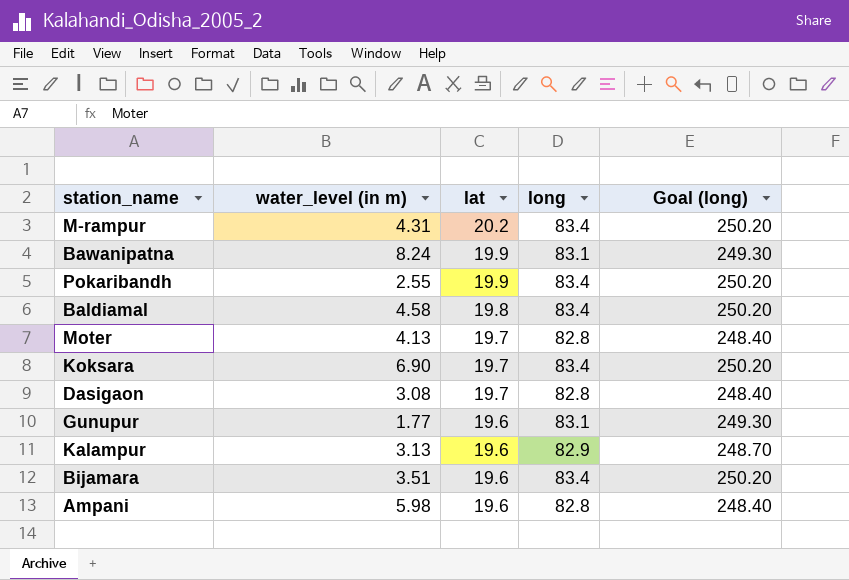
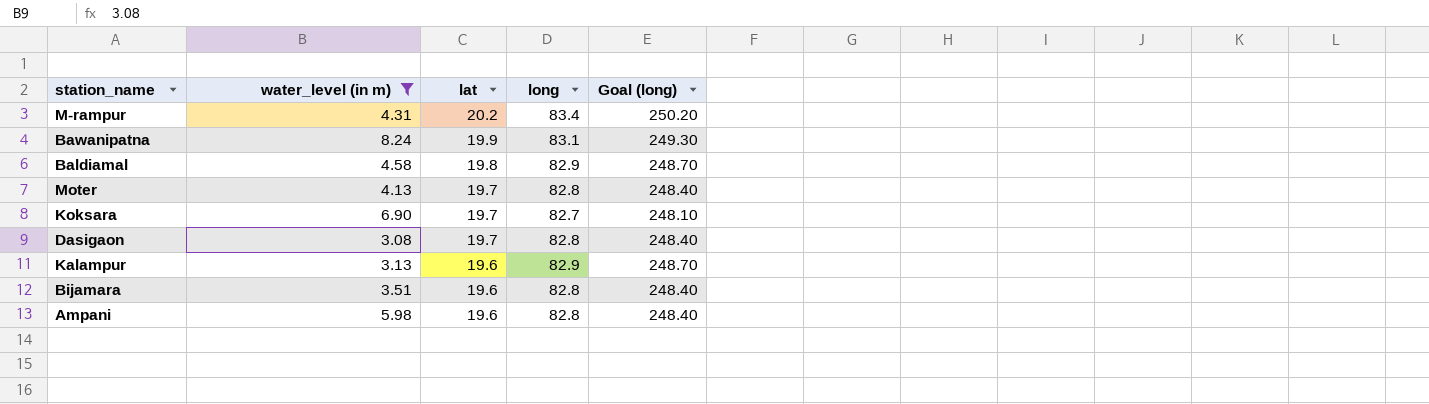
filter: none -> water_level (in m) >= 3.08
Baldiamal | long: 83.4 -> 82.9
Baldiamal | Goal (long): 250.20 -> 248.70
Koksara | long: 83.4 -> 82.7
Koksara | Goal (long): 250.20 -> 248.10
Bijamara | long: 83.4 -> 82.8
Bijamara | Goal (long): 250.20 -> 248.40

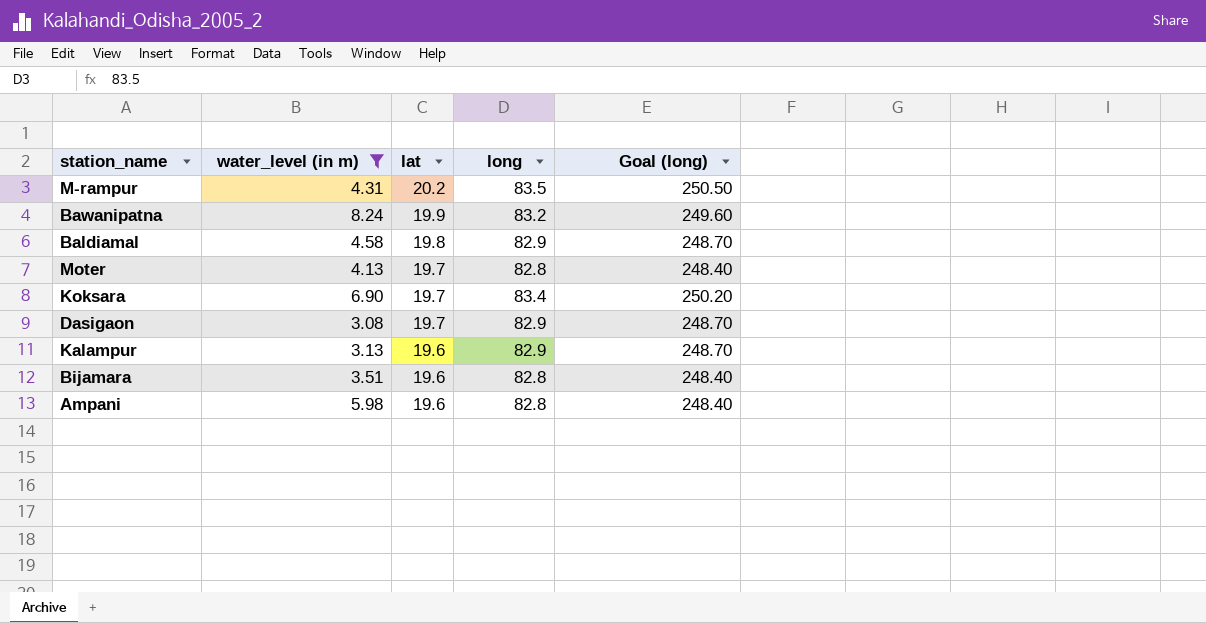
M-rampur | long: 83.4 -> 83.5
M-rampur | Goal (long): 250.20 -> 250.50
Bawanipatna | long: 83.1 -> 83.2
Bawanipatna | Goal (long): 249.30 -> 249.60
Koksara | long: 82.7 -> 83.4
Koksara | Goal (long): 248.10 -> 250.20
Dasigaon | long: 82.8 -> 82.9
Dasigaon | Goal (long): 248.40 -> 248.70

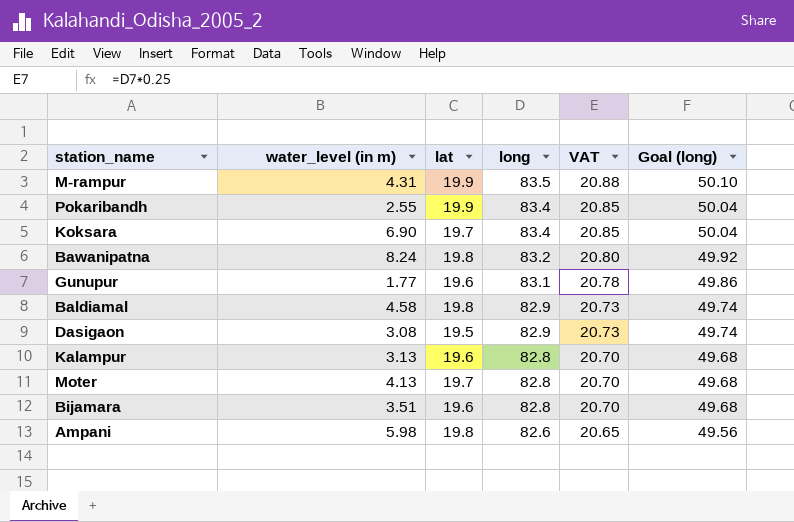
filter: water_level (in m) >= 3.08 -> none
row order: lat descending -> long descending
column VAT | formula: none -> [long] * 0.25
column Goal (long) | formula: [long] * 3 -> [long] * 0.6
M-rampur | lat: 20.2 -> 19.9
Bawanipatna | lat: 19.9 -> 19.8
Dasigaon | lat: 19.7 -> 19.5
Kalampur | long: 82.9 -> 82.8
Ampani | lat: 19.6 -> 19.8
Ampani | long: 82.8 -> 82.6

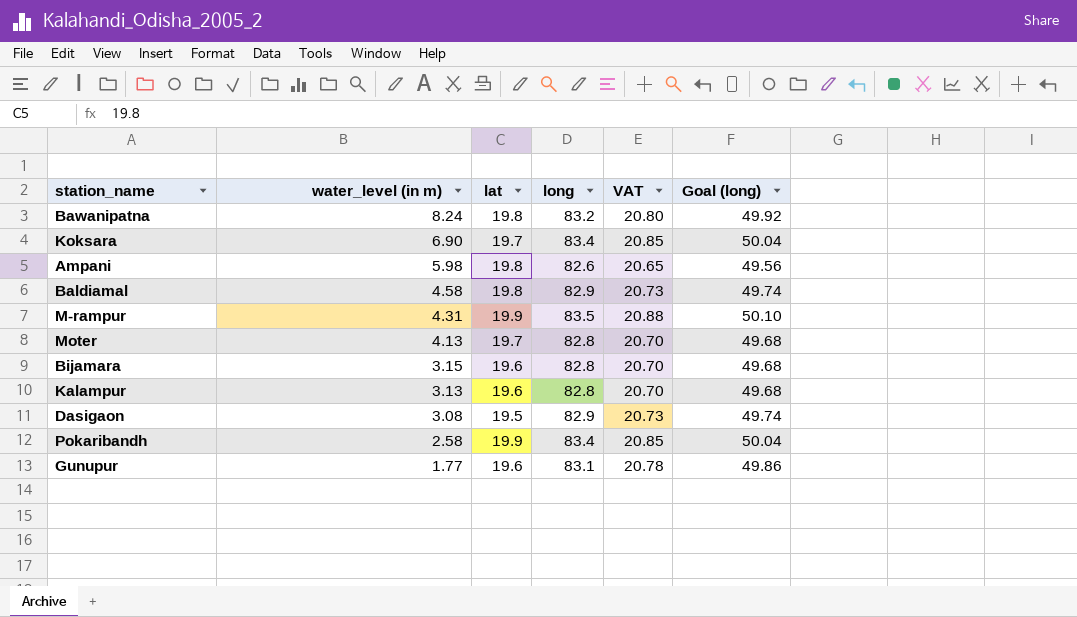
row order: long descending -> water_level (in m) descending
Bijamara | water_level (in m): 3.51 -> 3.15
Pokaribandh | water_level (in m): 2.55 -> 2.58

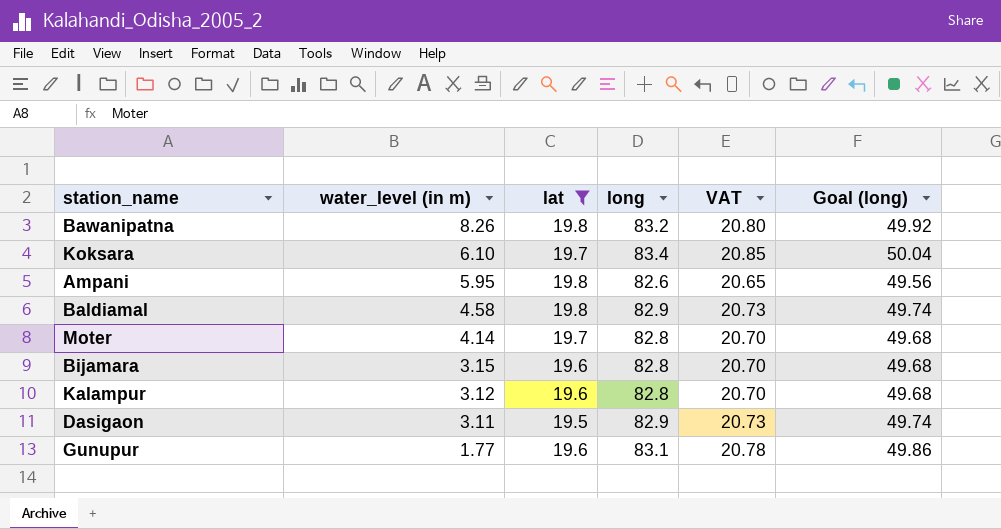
filter: none -> lat != 19.9
Bawanipatna | water_level (in m): 8.24 -> 8.26
Koksara | water_level (in m): 6.90 -> 6.10
Ampani | water_level (in m): 5.98 -> 5.95
Moter | water_level (in m): 4.13 -> 4.14
Kalampur | water_level (in m): 3.13 -> 3.12
Dasigaon | water_level (in m): 3.08 -> 3.11

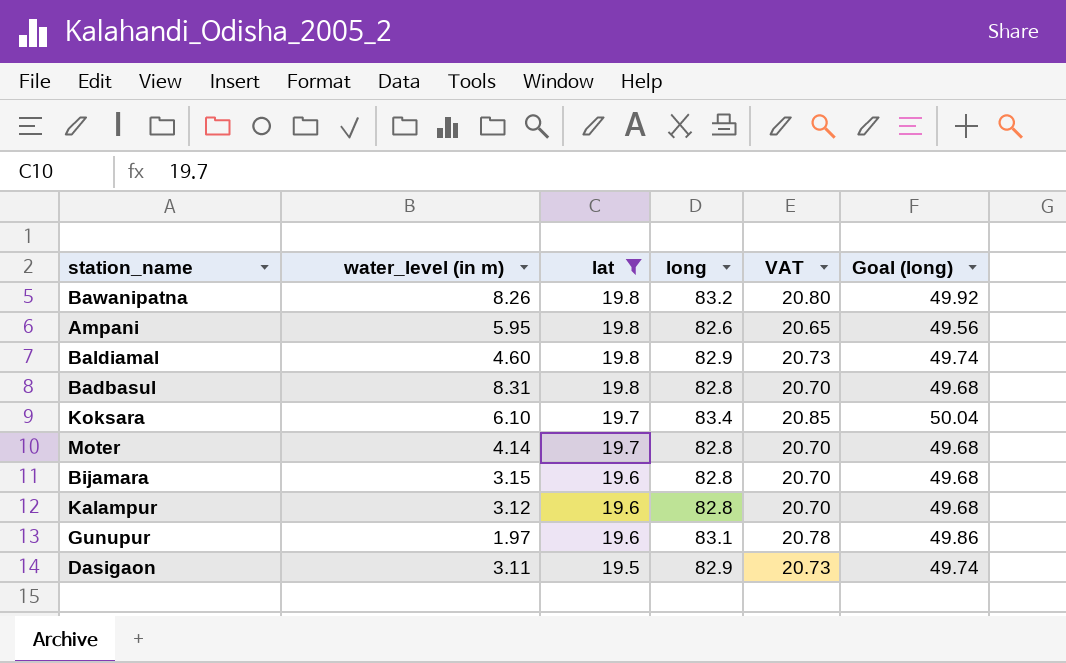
row order: water_level (in m) descending -> lat descending
Baldiamal | water_level (in m): 4.58 -> 4.60
row Badbasul: none -> 8.31 | 19.8 | 82.8 | 20.70 | 49.68
Gunupur | water_level (in m): 1.77 -> 1.97

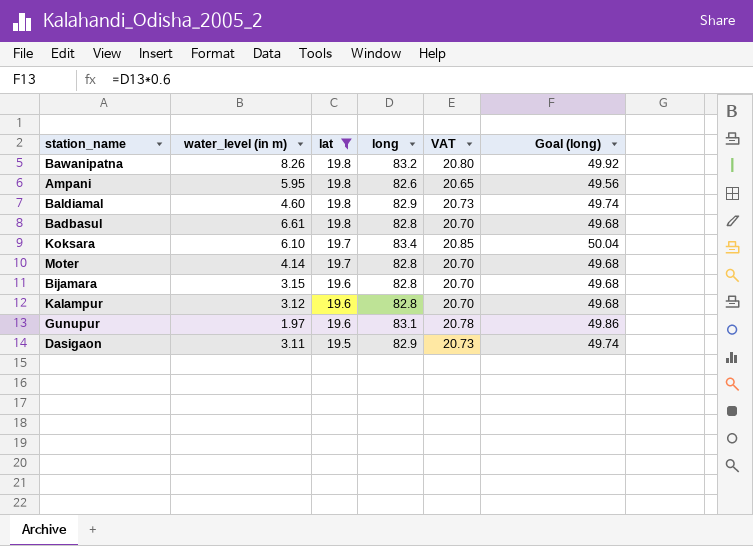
Badbasul | water_level (in m): 8.31 -> 6.61

